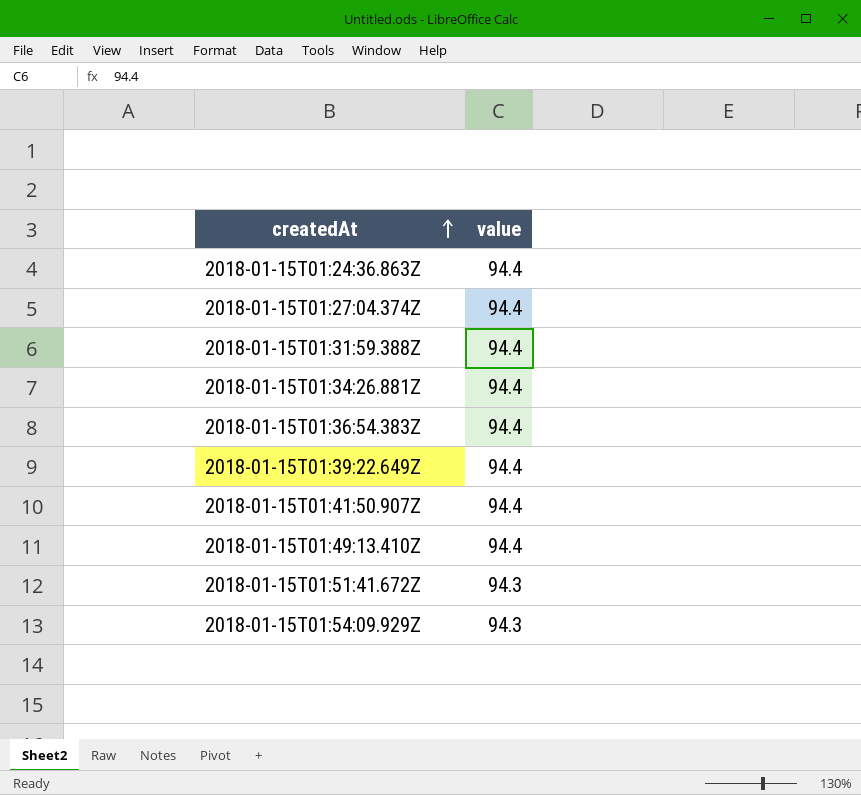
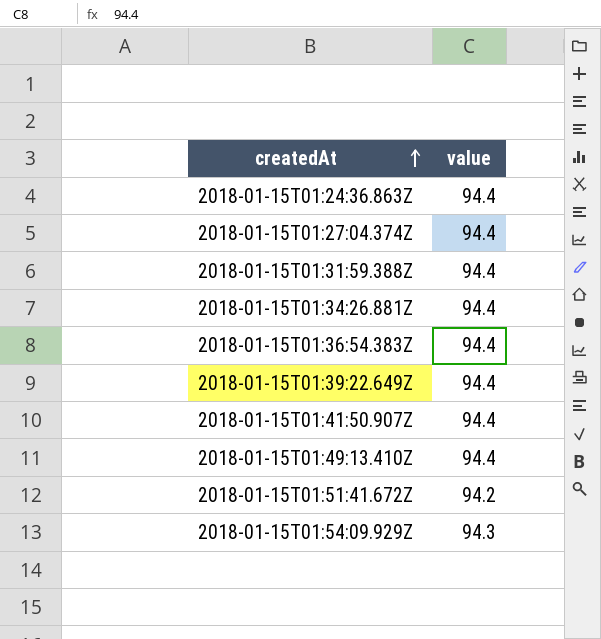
2018-01-15T01:51:41.672Z | value: 94.3 -> 94.2

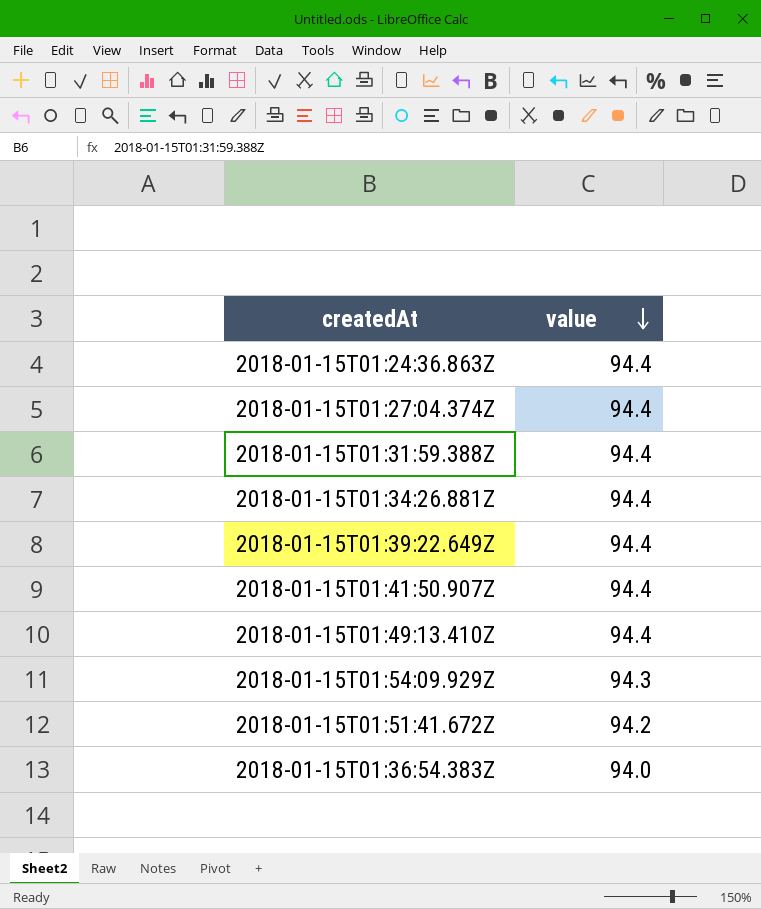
row order: createdAt ascending -> value descending
2018-01-15T01:36:54.383Z | value: 94.4 -> 94.0

